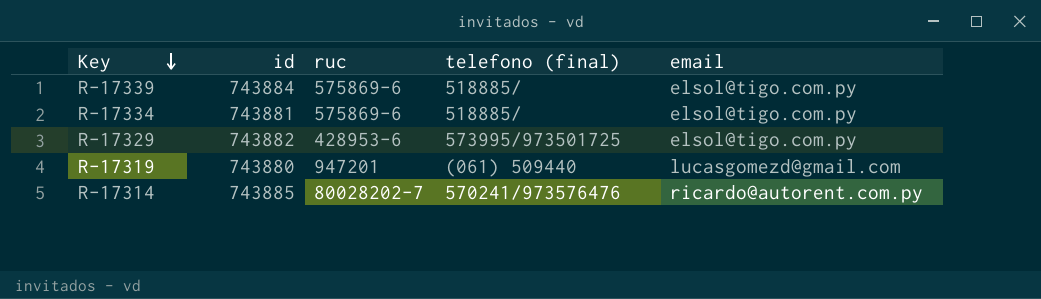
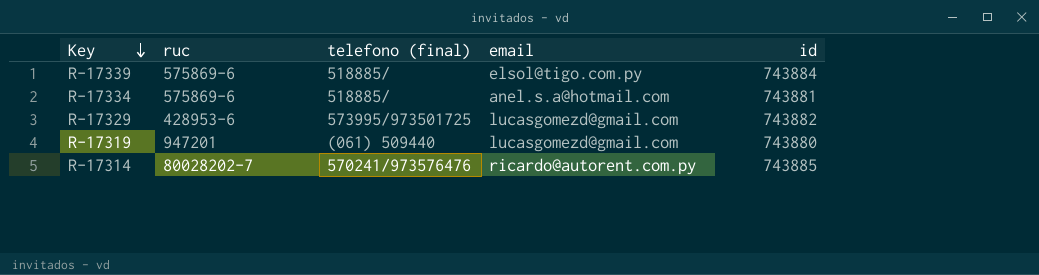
column id | position: 2 -> 5
R-17334 | email: elsol@tigo.com.py -> anel.s.a@hotmail.com
R-17329 | email: elsol@tigo.com.py -> lucasgomezd@gmail.com

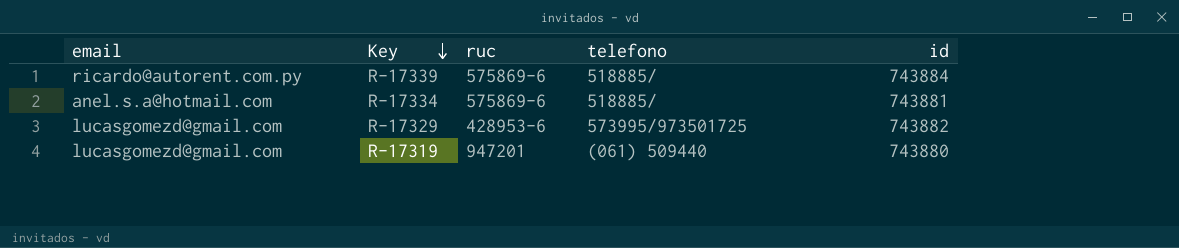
column email | position: 4 -> 1
column name: telefono (final) -> telefono
row R-17314: 80028202-7 | 570241/973576476 | ricardo@autorent.com.py | 743885 -> none
R-17339 | email: elsol@tigo.com.py -> ricardo@autorent.com.py

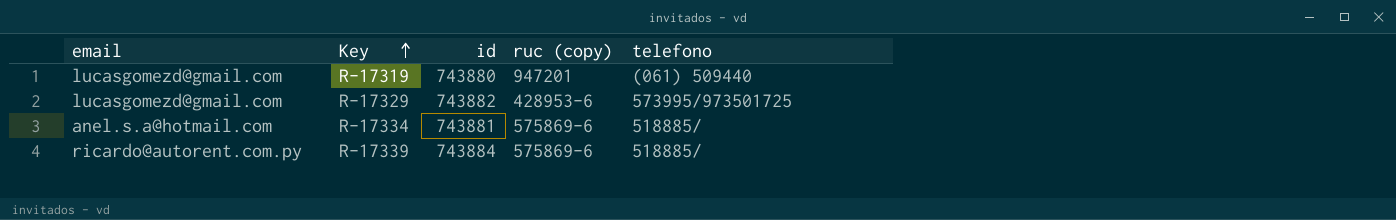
row order: Key descending -> Key ascending
column id | position: 5 -> 3
column name: ruc -> ruc (copy)

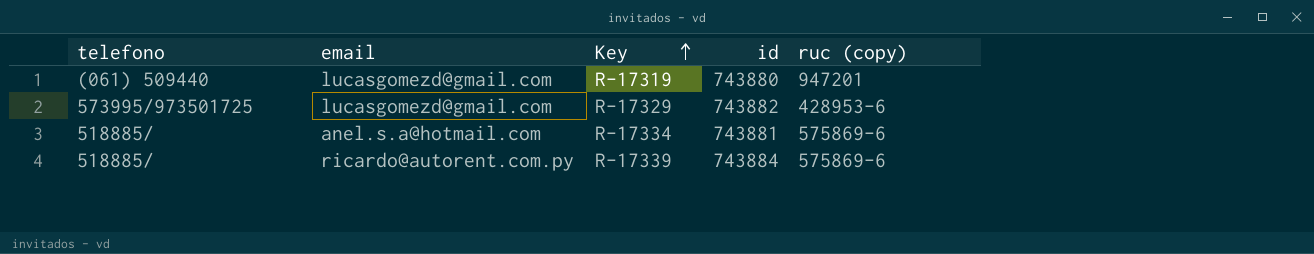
column telefono | position: 5 -> 1

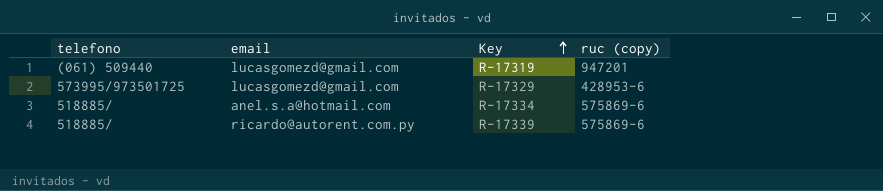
column id | position: 4 -> none

